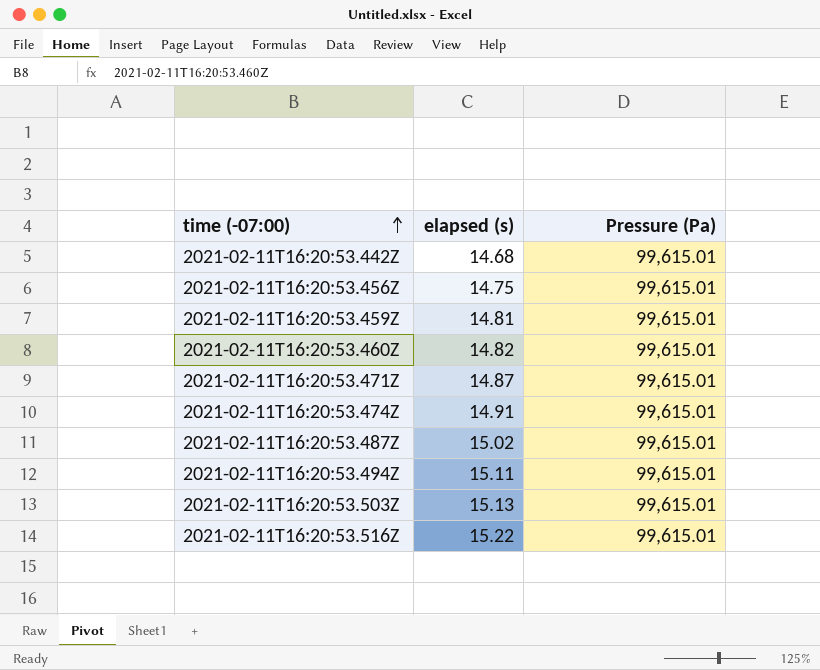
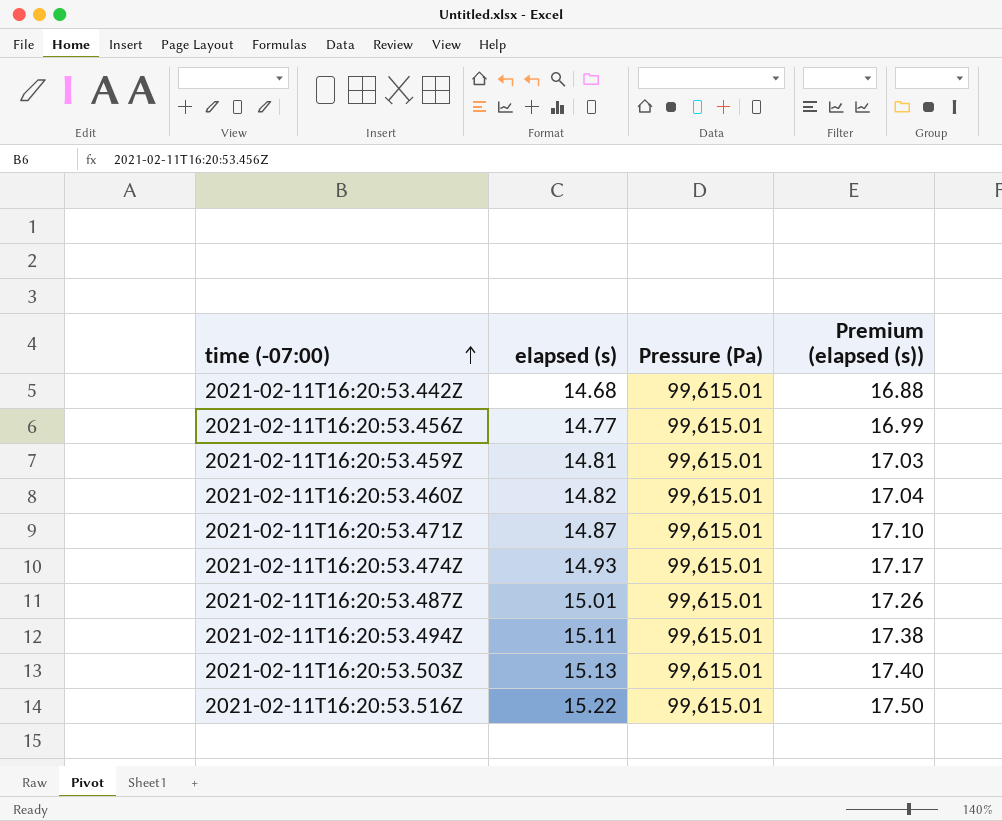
column Premium (elapsed (s)) | formula: none -> [elapsed (s)] * 1.15
2021-02-11T16:20:53.456Z | elapsed (s): 14.75 -> 14.77
2021-02-11T16:20:53.474Z | elapsed (s): 14.91 -> 14.93
2021-02-11T16:20:53.487Z | elapsed (s): 15.02 -> 15.01

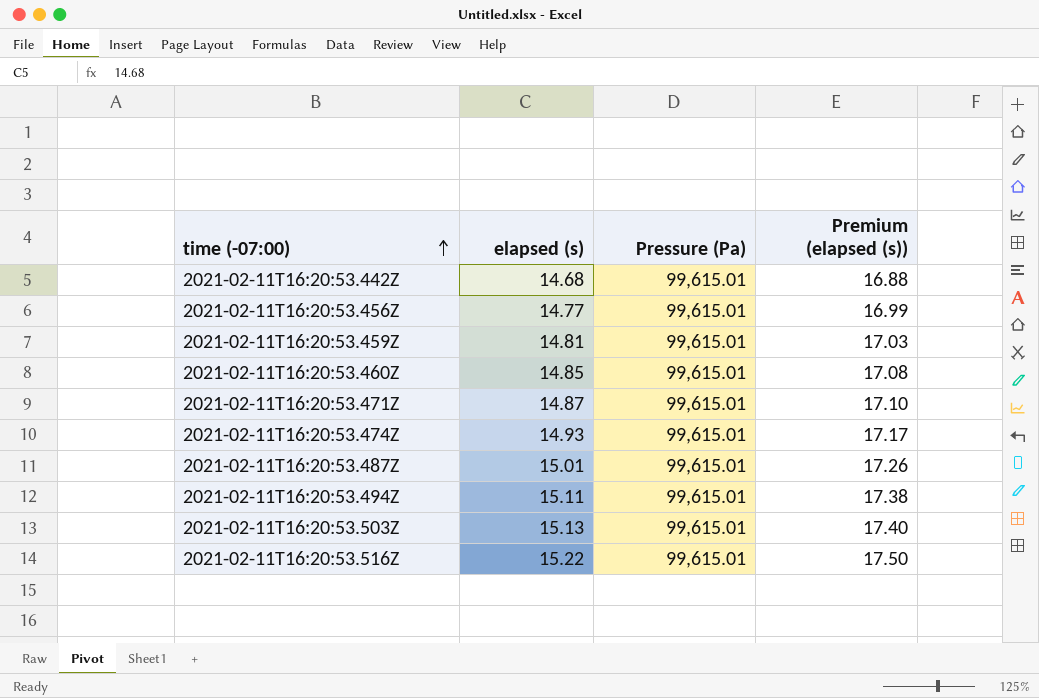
2021-02-11T16:20:53.460Z | elapsed (s): 14.82 -> 14.85
2021-02-11T16:20:53.460Z | Premium (elapsed (s)): 17.04 -> 17.08

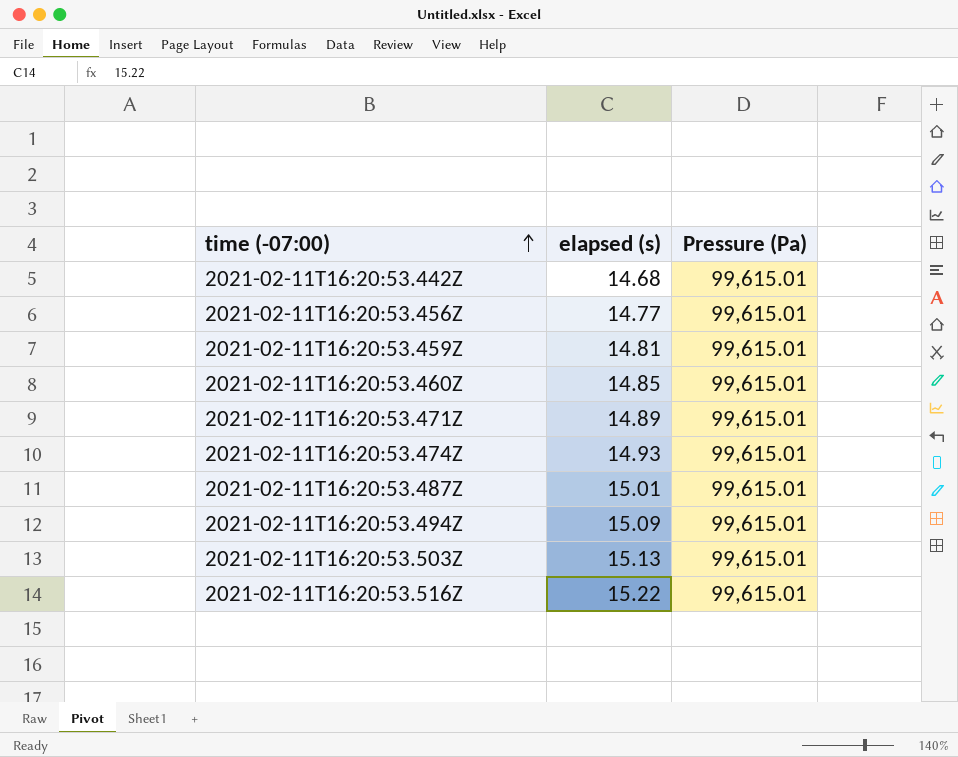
column Premium (elapsed (s)) | formula: [elapsed (s)] * 1.15 -> none
2021-02-11T16:20:53.471Z | elapsed (s): 14.87 -> 14.89
2021-02-11T16:20:53.494Z | elapsed (s): 15.11 -> 15.09

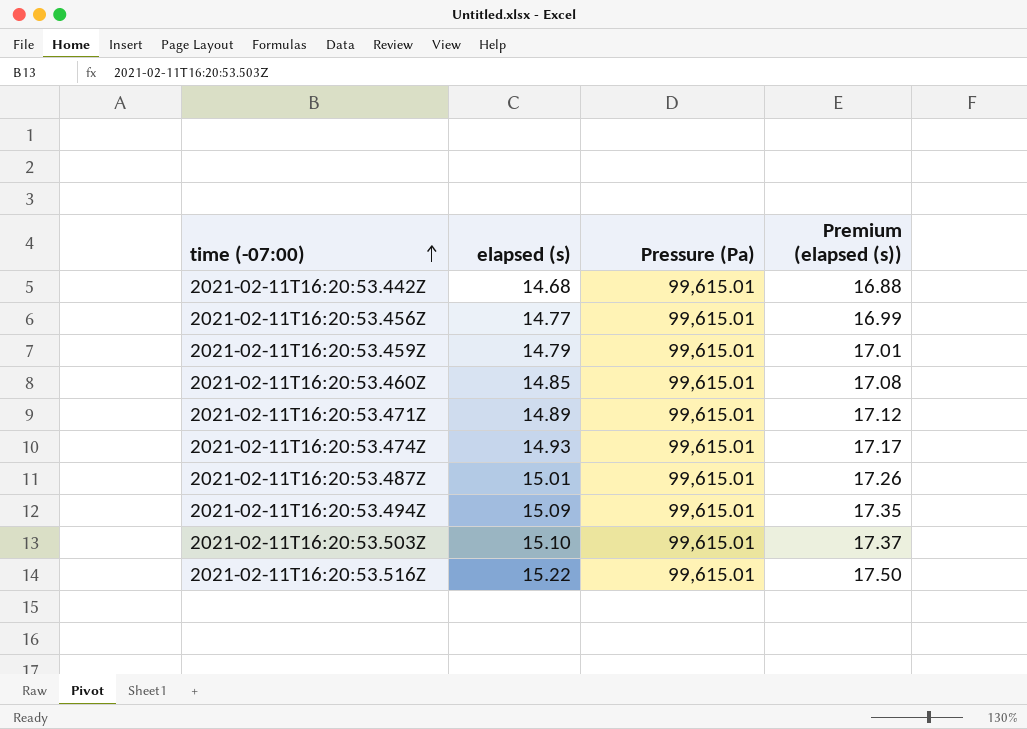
column Premium (elapsed (s)) | formula: none -> [elapsed (s)] * 1.15
2021-02-11T16:20:53.459Z | elapsed (s): 14.81 -> 14.79
2021-02-11T16:20:53.503Z | elapsed (s): 15.13 -> 15.10

